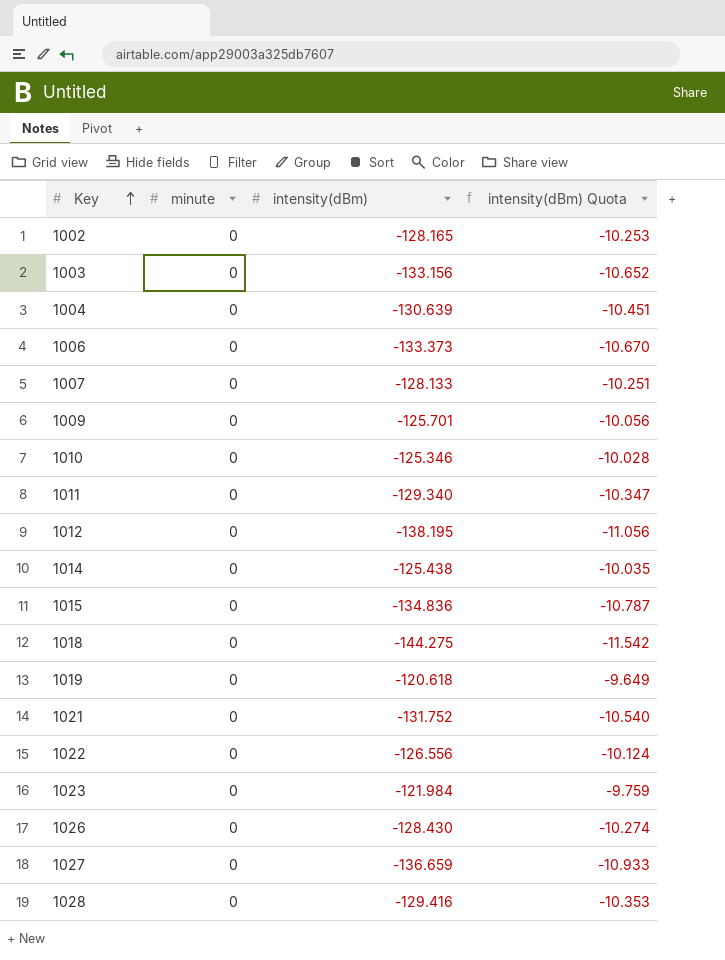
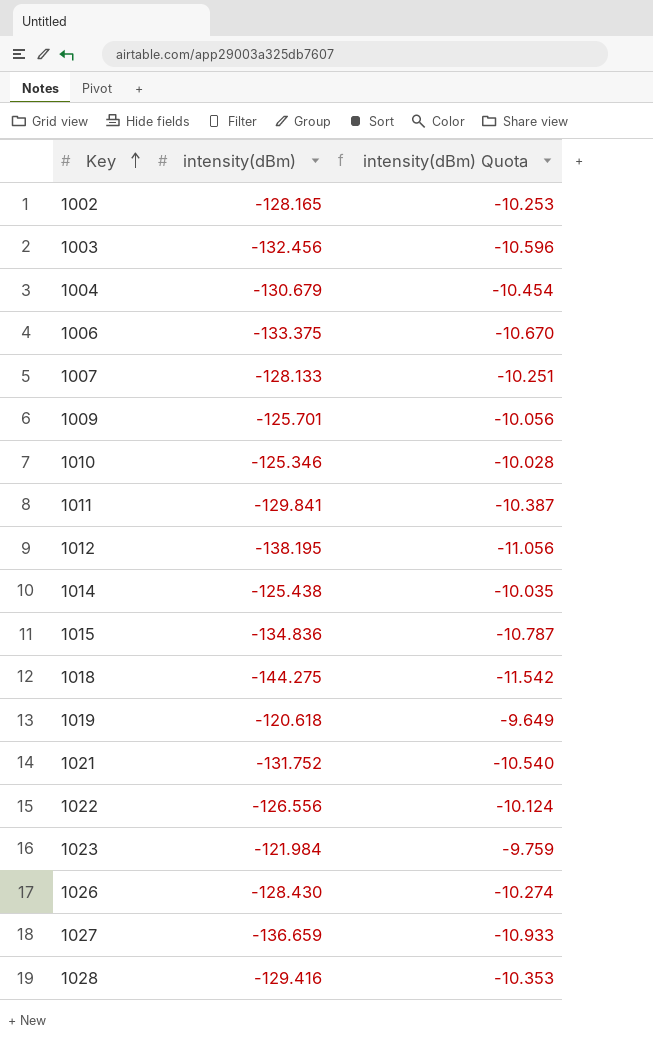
column minute | position: 2 -> none
1003 | intensity(dBm): -133.156 -> -132.456
1003 | intensity(dBm) Quota: -10.652 -> -10.596
1004 | intensity(dBm): -130.639 -> -130.679
1004 | intensity(dBm) Quota: -10.451 -> -10.454
1006 | intensity(dBm): -133.373 -> -133.375
1011 | intensity(dBm): -129.340 -> -129.841
1011 | intensity(dBm) Quota: -10.347 -> -10.387

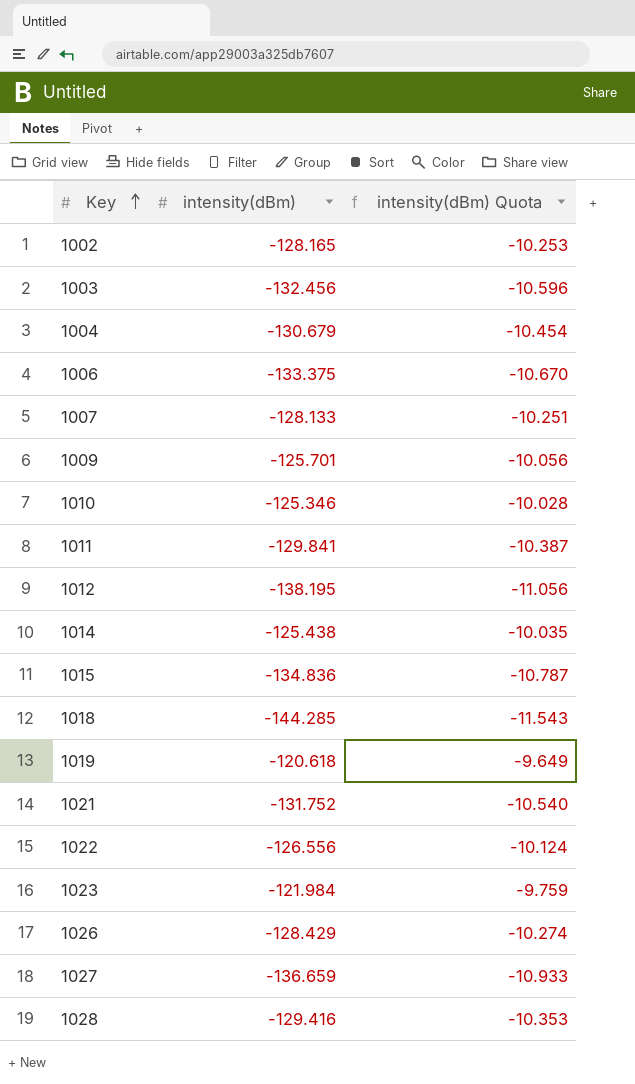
1018 | intensity(dBm): -144.275 -> -144.285
1018 | intensity(dBm) Quota: -11.542 -> -11.543
1026 | intensity(dBm): -128.430 -> -128.429

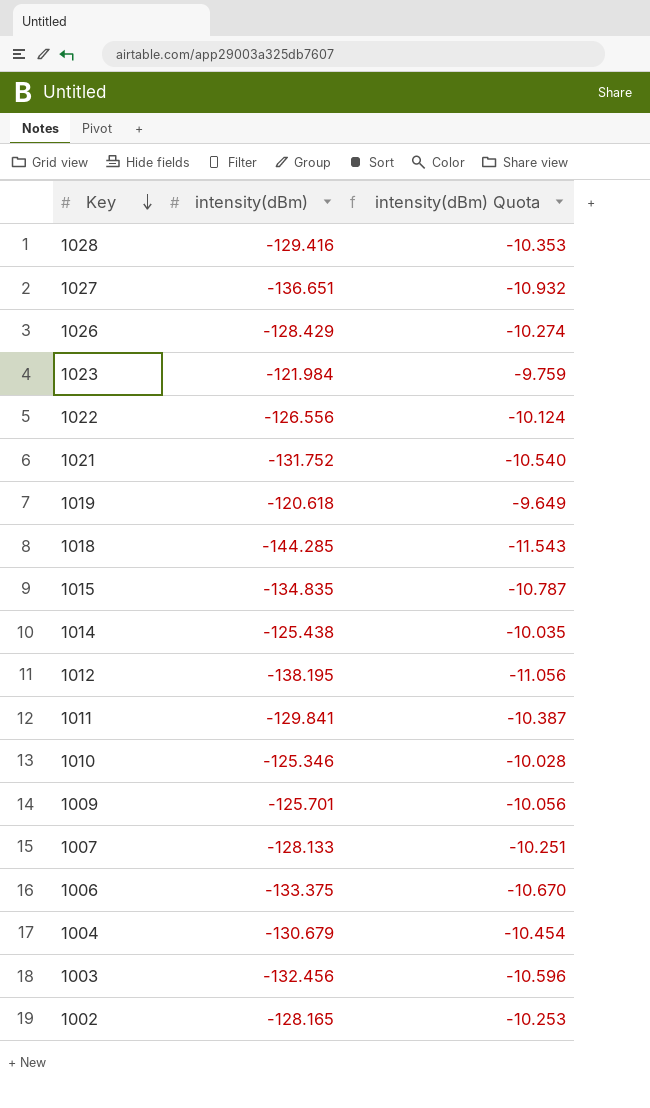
row order: Key ascending -> Key descending
1027 | intensity(dBm): -136.659 -> -136.651
1027 | intensity(dBm) Quota: -10.933 -> -10.932
1015 | intensity(dBm): -134.836 -> -134.835

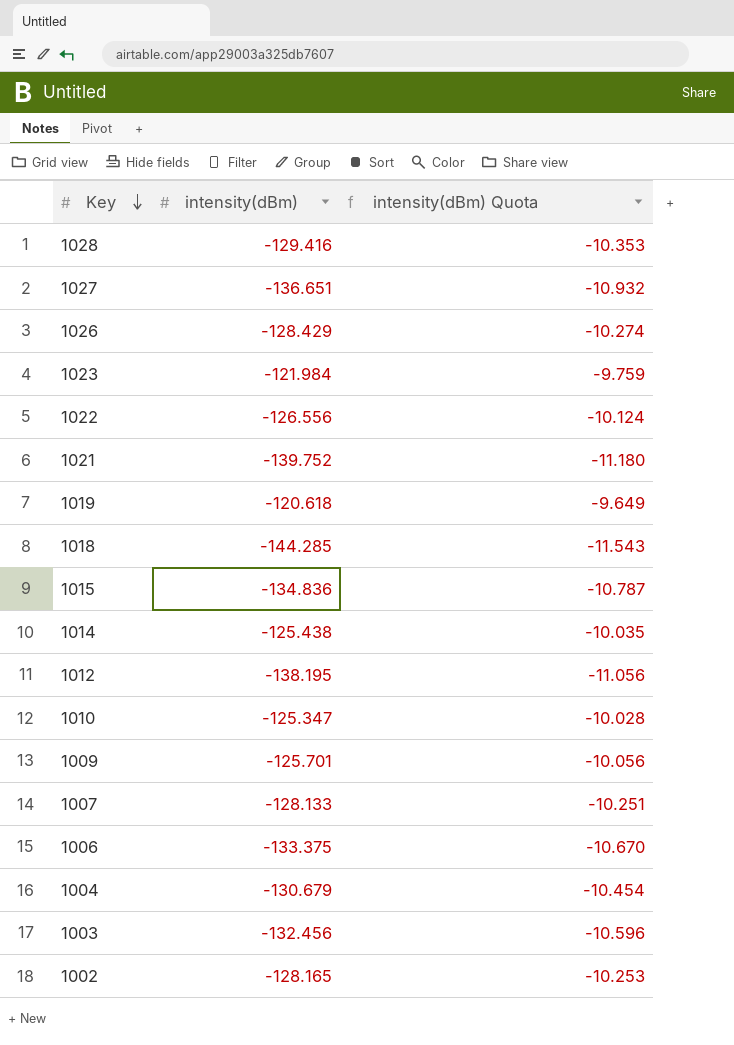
row 1011: -129.841 | -10.387 -> none
1021 | intensity(dBm): -131.752 -> -139.752
1021 | intensity(dBm) Quota: -10.540 -> -11.180
1015 | intensity(dBm): -134.835 -> -134.836
1010 | intensity(dBm): -125.346 -> -125.347

